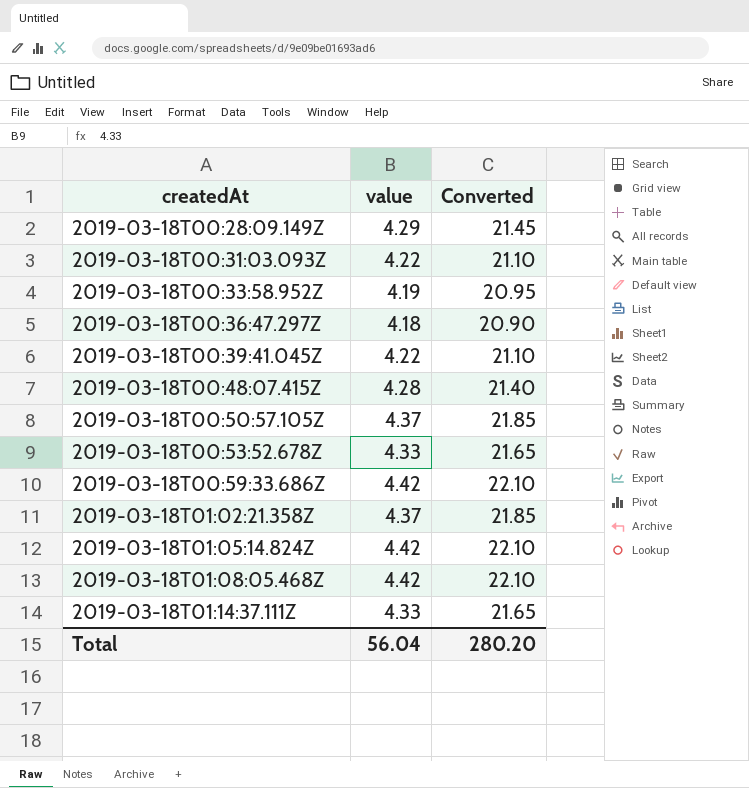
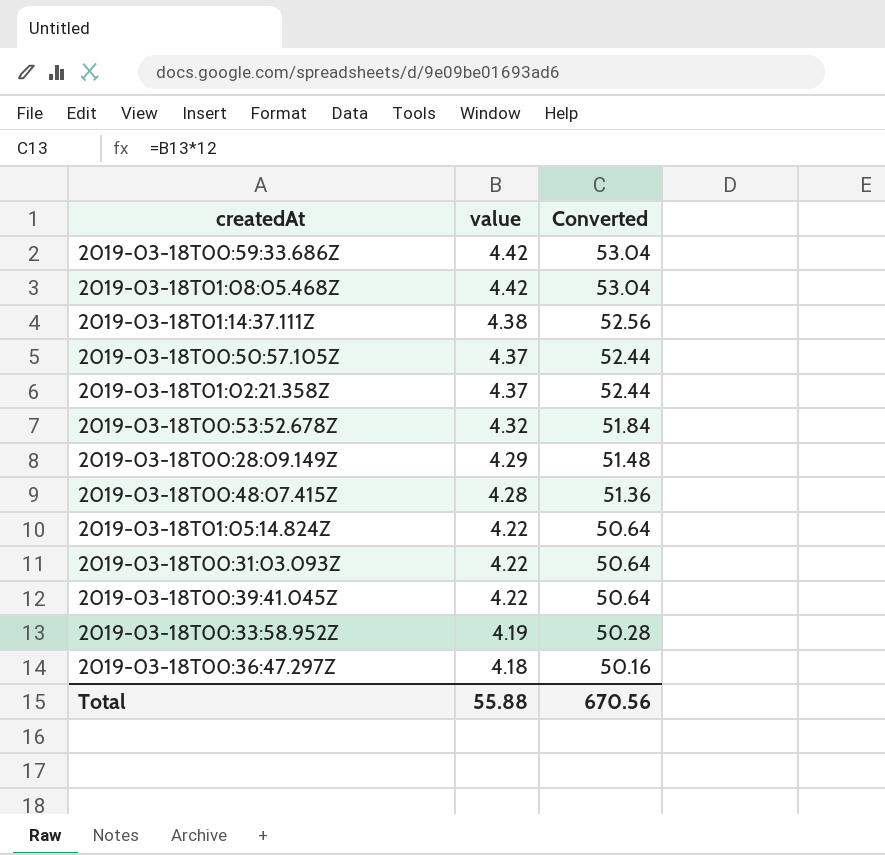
row order: createdAt ascending -> value descending
column Converted | formula: [value] * 5 -> [value] * 12
2019-03-18T01:14:37.111Z | value: 4.33 -> 4.38
2019-03-18T00:53:52.678Z | value: 4.33 -> 4.32
2019-03-18T01:05:14.824Z | value: 4.42 -> 4.22
Total | value: 56.04 -> 55.88
Total | Converted: 280.20 -> 670.56

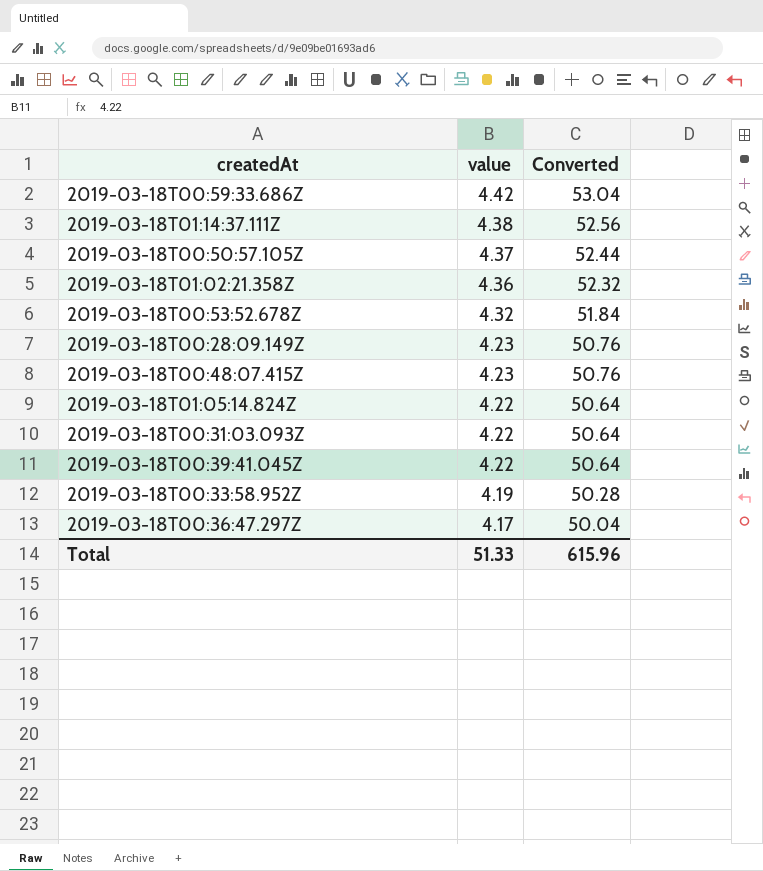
row 2019-03-18T01:08:05.468Z: 4.42 | 53.04 -> none
2019-03-18T01:02:21.358Z | value: 4.37 -> 4.36
2019-03-18T01:02:21.358Z | Converted: 52.44 -> 52.32
2019-03-18T00:28:09.149Z | value: 4.29 -> 4.23
2019-03-18T00:28:09.149Z | Converted: 51.48 -> 50.76
2019-03-18T00:48:07.415Z | value: 4.28 -> 4.23
2019-03-18T00:48:07.415Z | Converted: 51.36 -> 50.76
2019-03-18T00:36:47.297Z | value: 4.18 -> 4.17
2019-03-18T00:36:47.297Z | Converted: 50.16 -> 50.04
Total | value: 55.88 -> 51.33
Total | Converted: 670.56 -> 615.96

